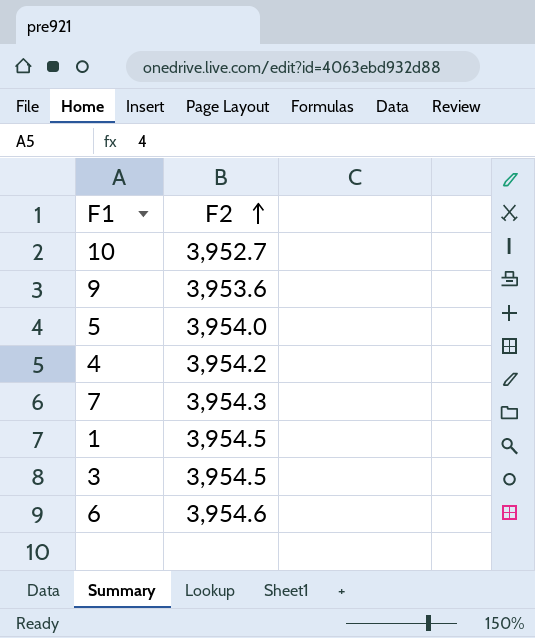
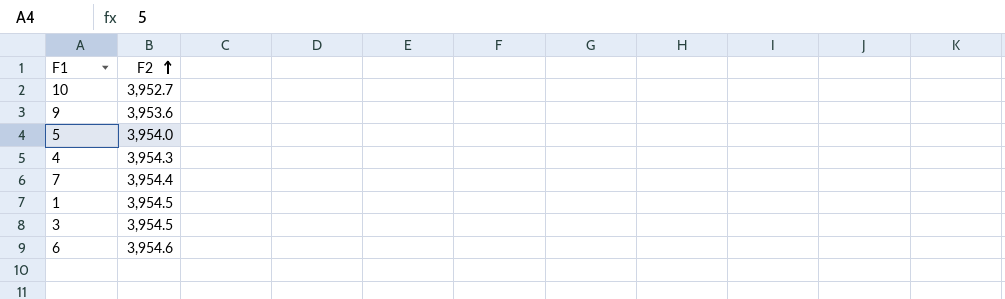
4 | F2: 3,954.2 -> 3,954.3
7 | F2: 3,954.3 -> 3,954.4

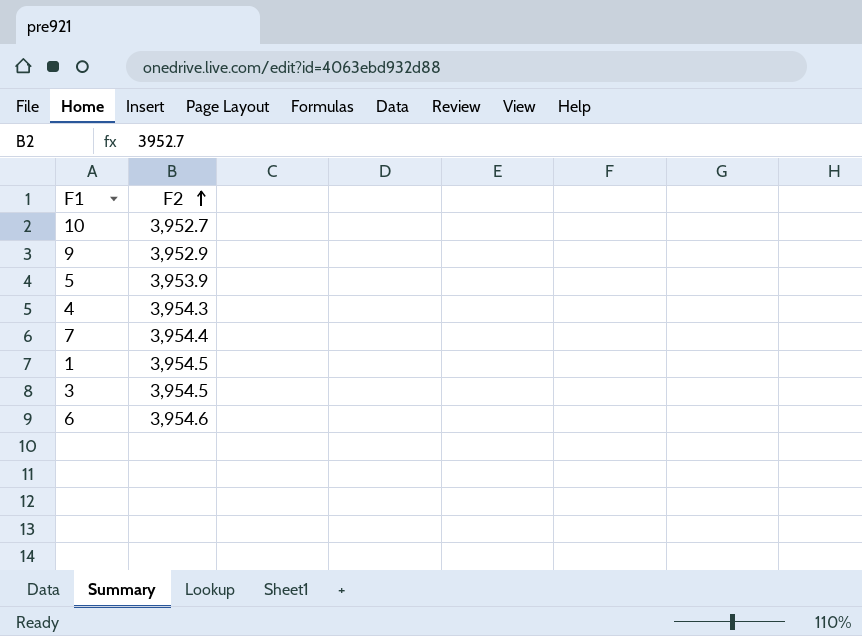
9 | F2: 3,953.6 -> 3,952.9
5 | F2: 3,954.0 -> 3,953.9

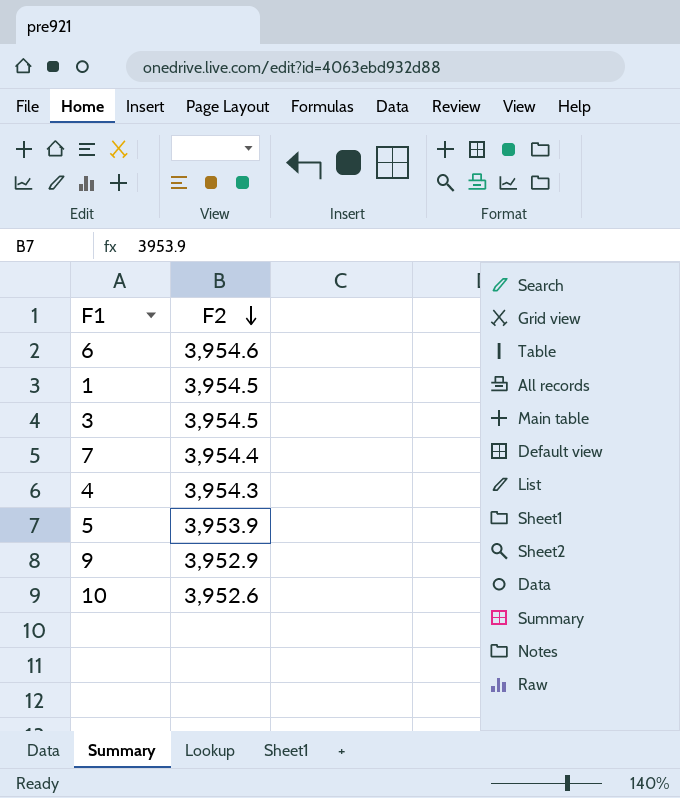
row order: F2 ascending -> F2 descending
10 | F2: 3,952.7 -> 3,952.6

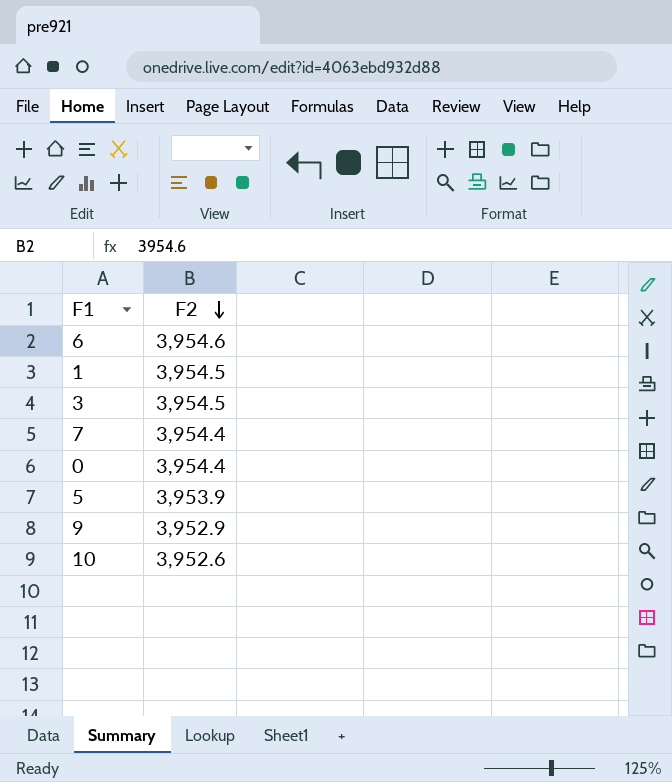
row 4: 3,954.3 -> none
row 0: none -> 3,954.4

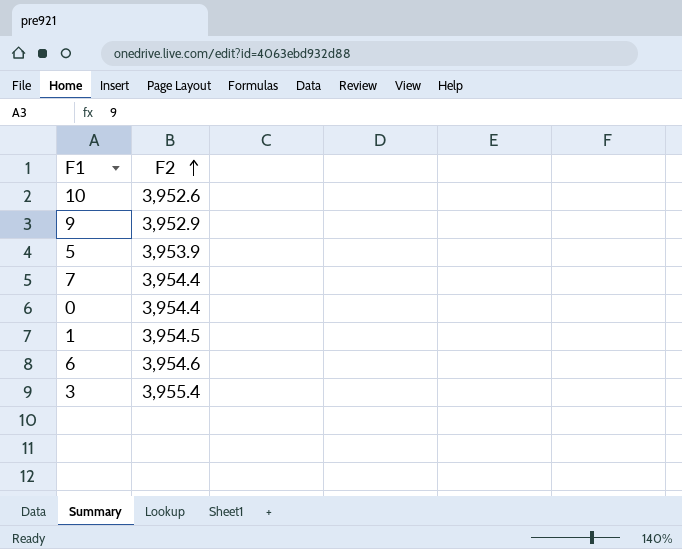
row order: F2 descending -> F2 ascending
3 | F2: 3,954.5 -> 3,955.4

